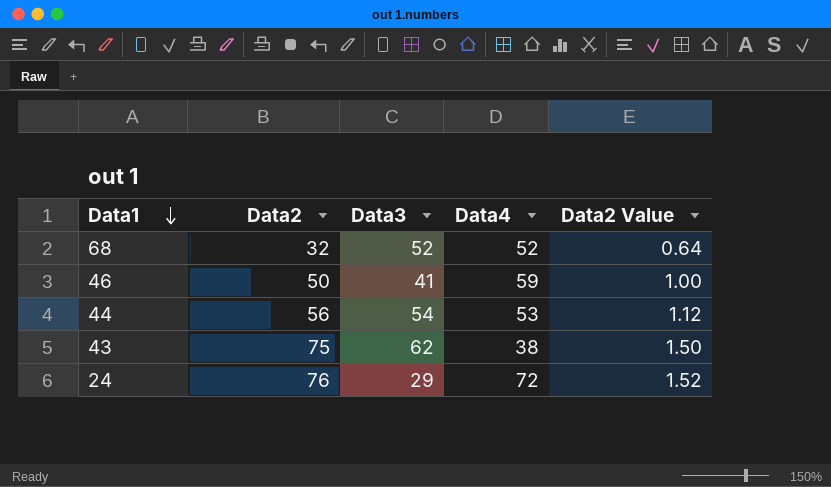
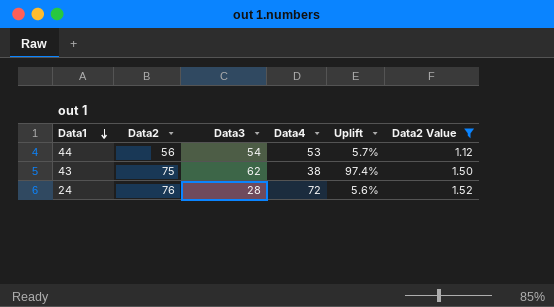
filter: none -> Data2 Value >= 1.12
column Uplift | formula: none -> ([Data2] - [Data4]) / [Data4]
24 | Data3: 29 -> 28

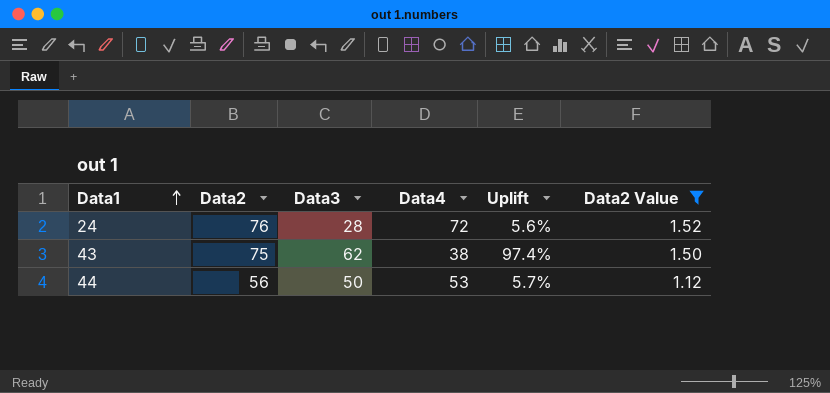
row order: Data1 descending -> Data1 ascending
44 | Data3: 54 -> 50

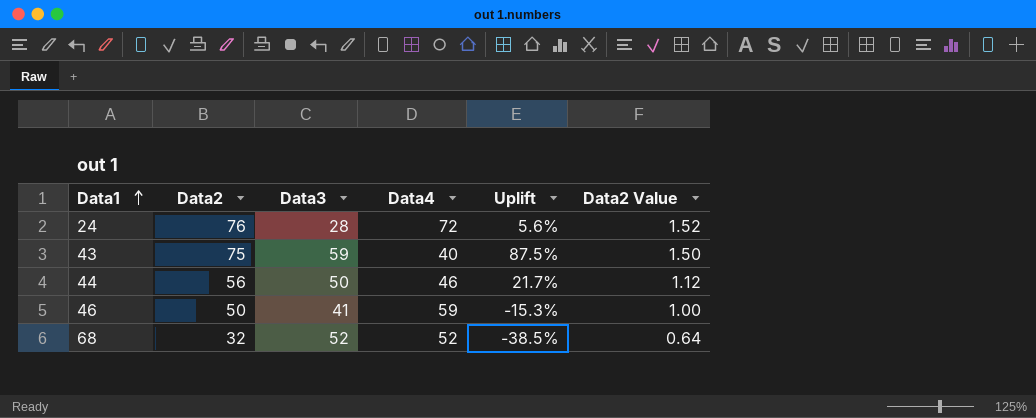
filter: Data2 Value >= 1.12 -> none
43 | Data3: 62 -> 59
43 | Data4: 38 -> 40
43 | Uplift: 97.4% -> 87.5%
44 | Data4: 53 -> 46
44 | Uplift: 5.7% -> 21.7%

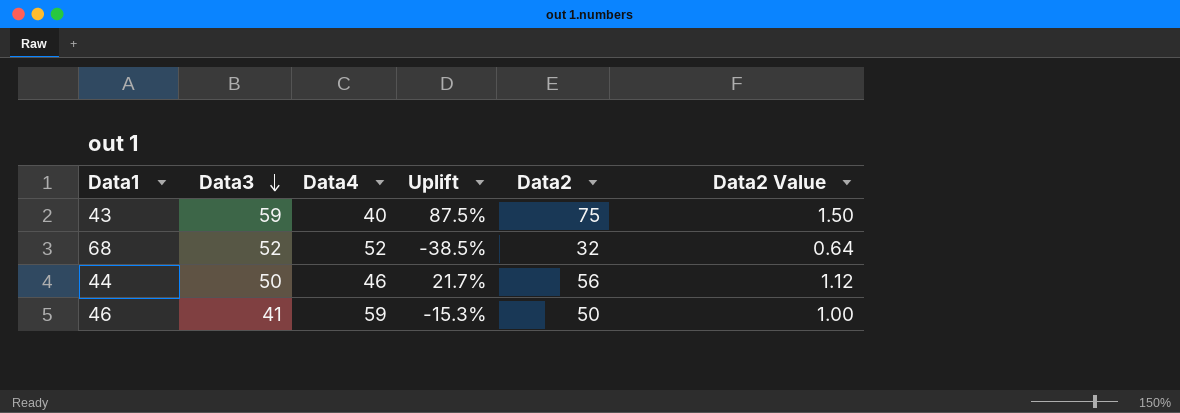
row order: Data1 ascending -> Data3 descending
column Data2 | position: 2 -> 5
row 24: 76 | 28 | 72 | 5.6% | 1.52 -> none

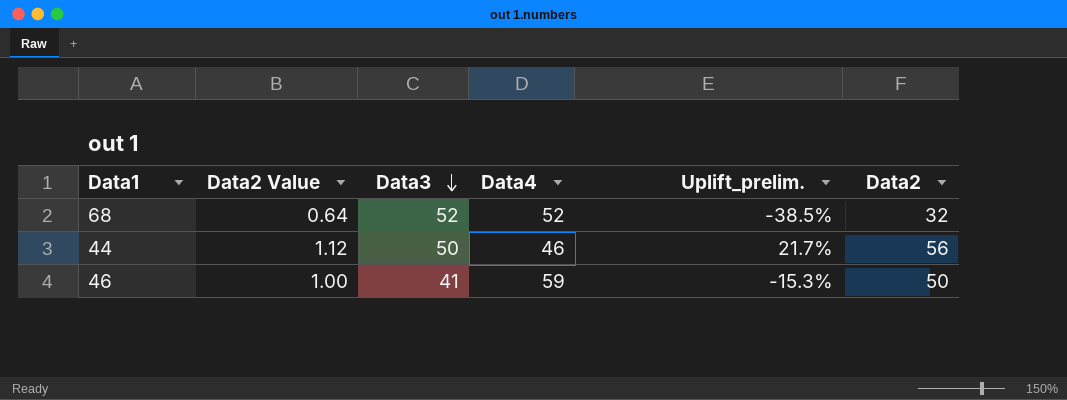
column Data2 Value | position: 6 -> 2
column name: Uplift -> Uplift_prelim.
row 43: 59 | 40 | 87.5% | 75 | 1.50 -> none

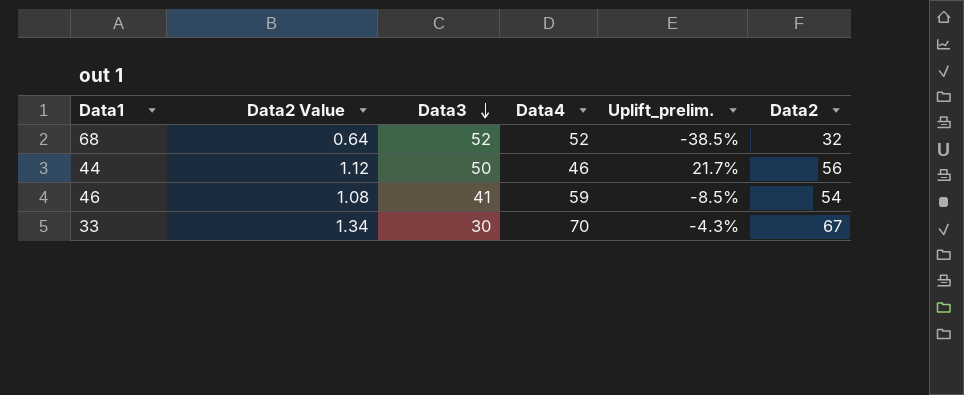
46 | Data2 Value: 1.00 -> 1.08
46 | Uplift_prelim.: -15.3% -> -8.5%
46 | Data2: 50 -> 54
row 33: none -> 1.34 | 30 | 70 | -4.3% | 67

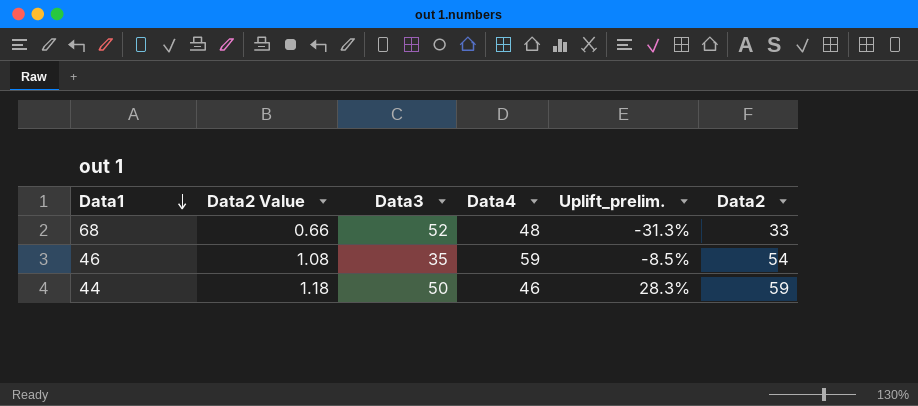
row order: Data3 descending -> Data1 descending
row 33: 1.34 | 30 | 70 | -4.3% | 67 -> none
68 | Data2 Value: 0.64 -> 0.66
68 | Data4: 52 -> 48
68 | Uplift_prelim.: -38.5% -> -31.3%
68 | Data2: 32 -> 33
46 | Data3: 41 -> 35
44 | Data2 Value: 1.12 -> 1.18
44 | Uplift_prelim.: 21.7% -> 28.3%
44 | Data2: 56 -> 59

